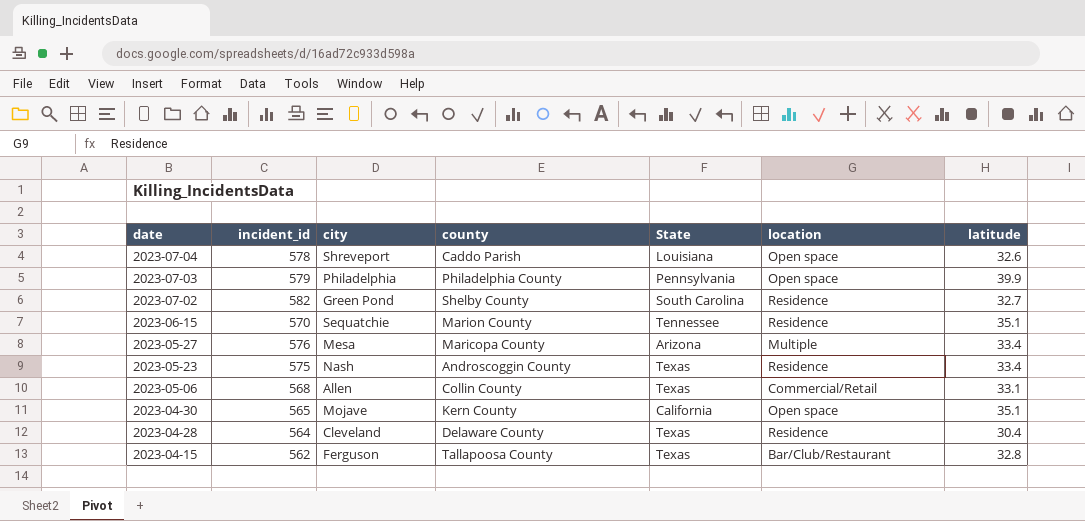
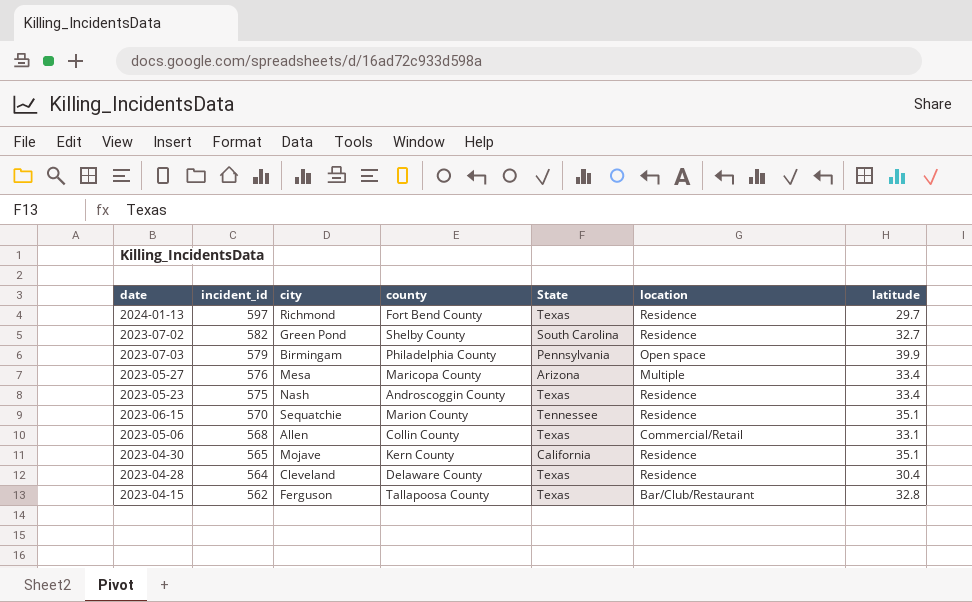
row order: date descending -> incident_id descending
row 2023-07-04: 578 | Shreveport | Caddo Parish | Louisiana | Open space | 32.6 -> none
row 2024-01-13: none -> 597 | Richmond | Fort Bend County | Texas | Residence | 29.7
2023-07-03 | city: Philadelphia -> Birmingam
2023-04-30 | location: Open space -> Residence

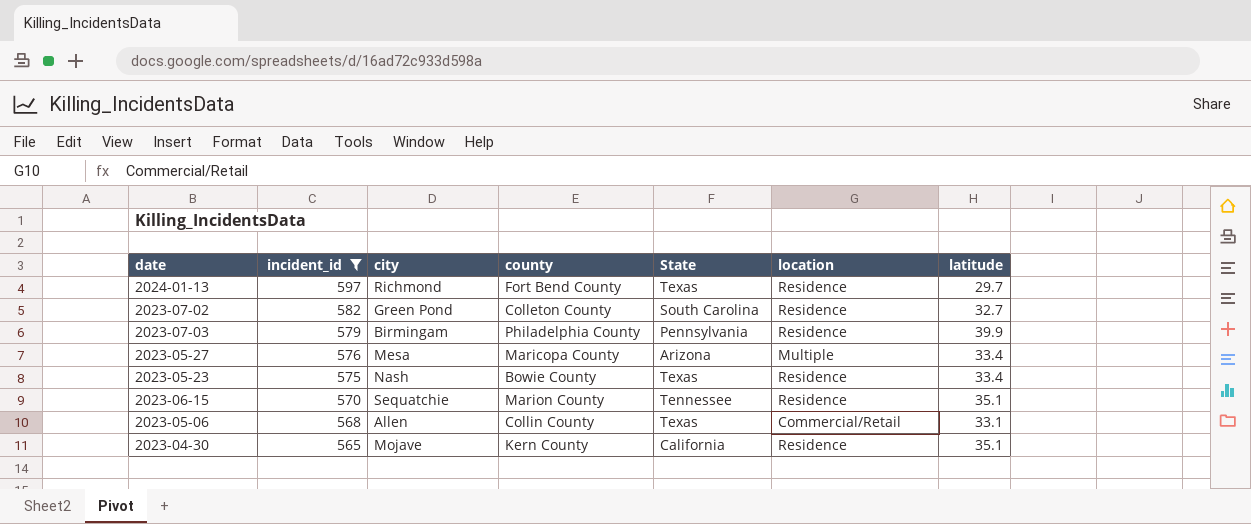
filter: none -> incident_id >= 565
2023-07-02 | county: Shelby County -> Colleton County
2023-07-03 | location: Open space -> Residence
2023-05-23 | county: Androscoggin County -> Bowie County

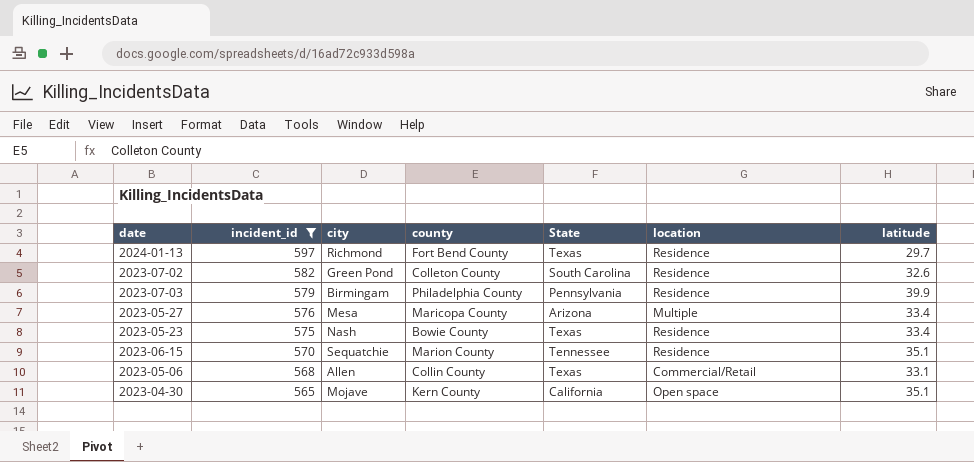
2023-07-02 | latitude: 32.7 -> 32.6
2023-04-30 | location: Residence -> Open space

